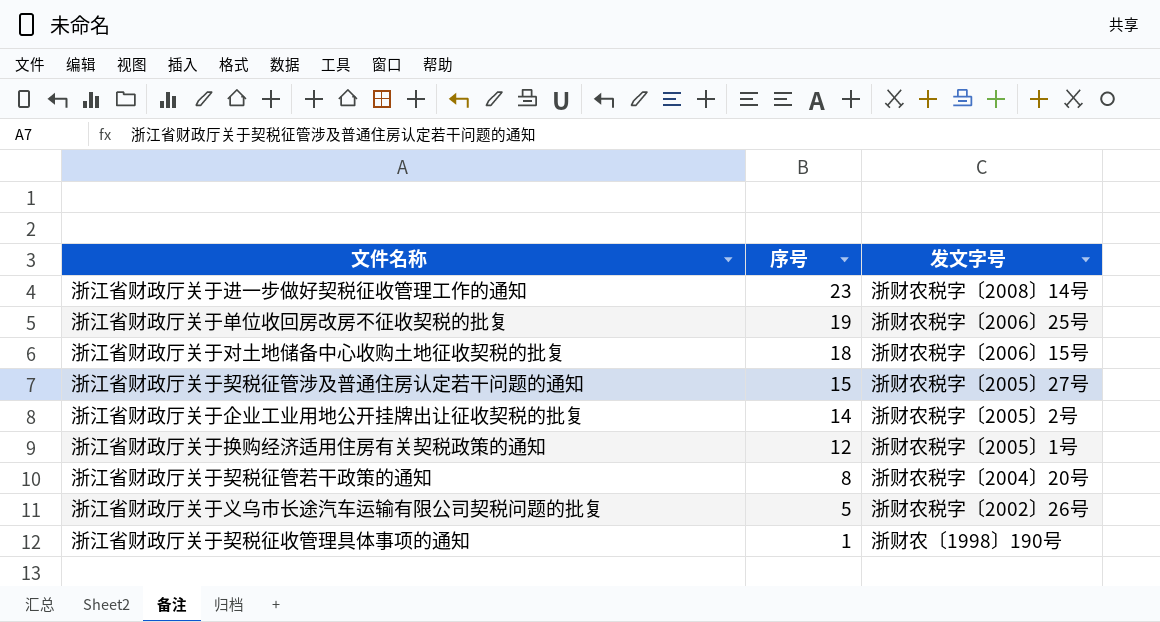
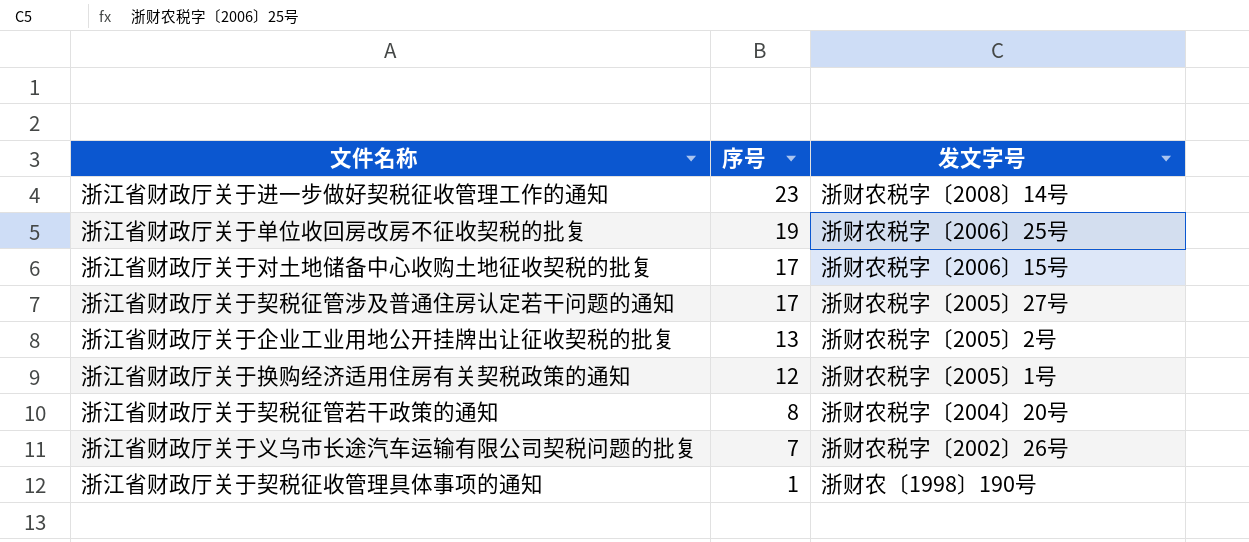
浙江省财政厅关于对土地储备中心收购土地征收契税的批复 | 序号: 18 -> 17
浙江省财政厅关于契税征管涉及普通住房认定若干问题的通知 | 序号: 15 -> 17
浙江省财政厅关于企业工业用地公开挂牌出让征收契税的批复 | 序号: 14 -> 13
浙江省财政厅关于义乌市长途汽车运输有限公司契税问题的批复 | 序号: 5 -> 7

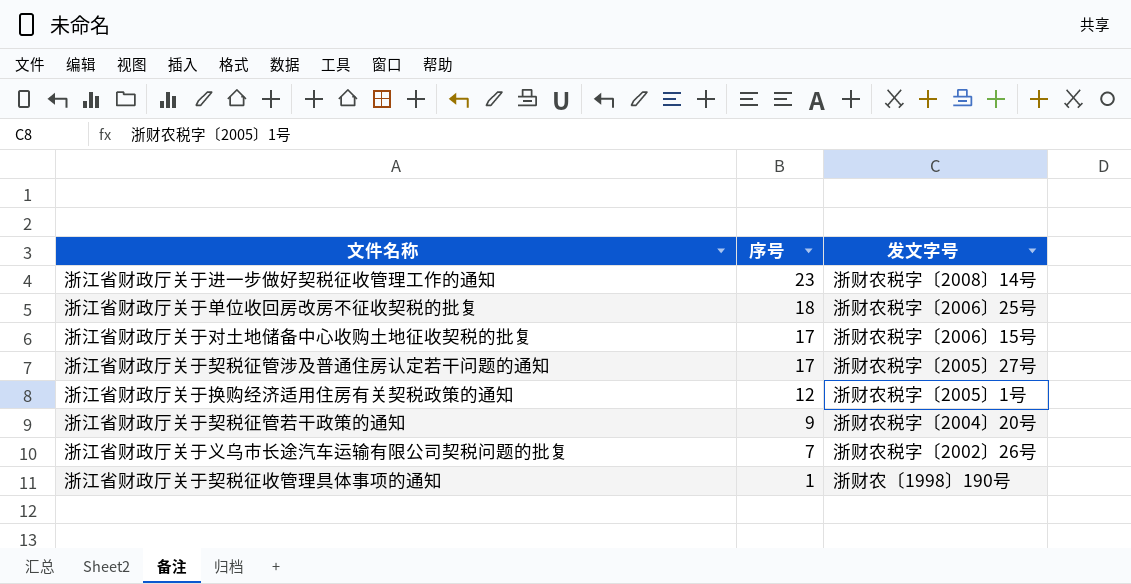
row 浙江省财政厅关于企业工业用地公开挂牌出让征收契税的批复: 13 | 浙财农税字〔2005〕2号 -> none
浙江省财政厅关于单位收回房改房不征收契税的批复 | 序号: 19 -> 18
浙江省财政厅关于契税征管若干政策的通知 | 序号: 8 -> 9

